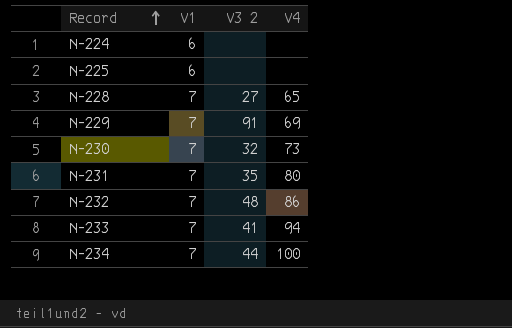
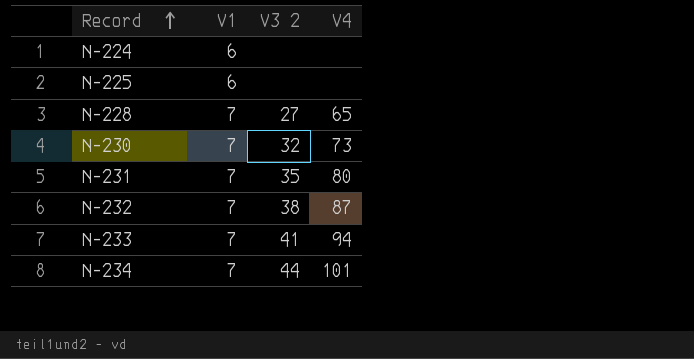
row N-229: 7 | 91 | 69 -> none
N-232 | V3 2: 48 -> 38
N-232 | V4: 86 -> 87
N-234 | V4: 100 -> 101

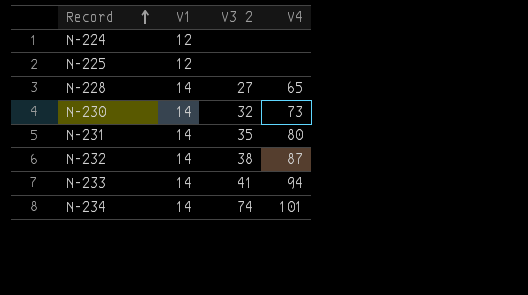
N-224 | V1: 6 -> 12
N-225 | V1: 6 -> 12
N-228 | V1: 7 -> 14
N-230 | V1: 7 -> 14
N-231 | V1: 7 -> 14
N-232 | V1: 7 -> 14
N-233 | V1: 7 -> 14
N-234 | V1: 7 -> 14
N-234 | V3 2: 44 -> 74

